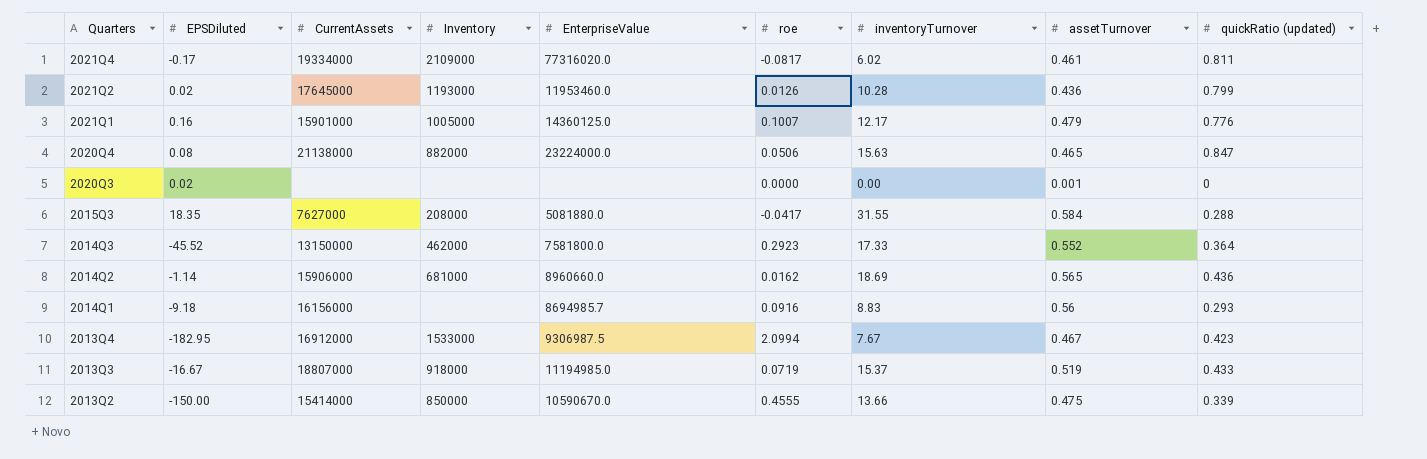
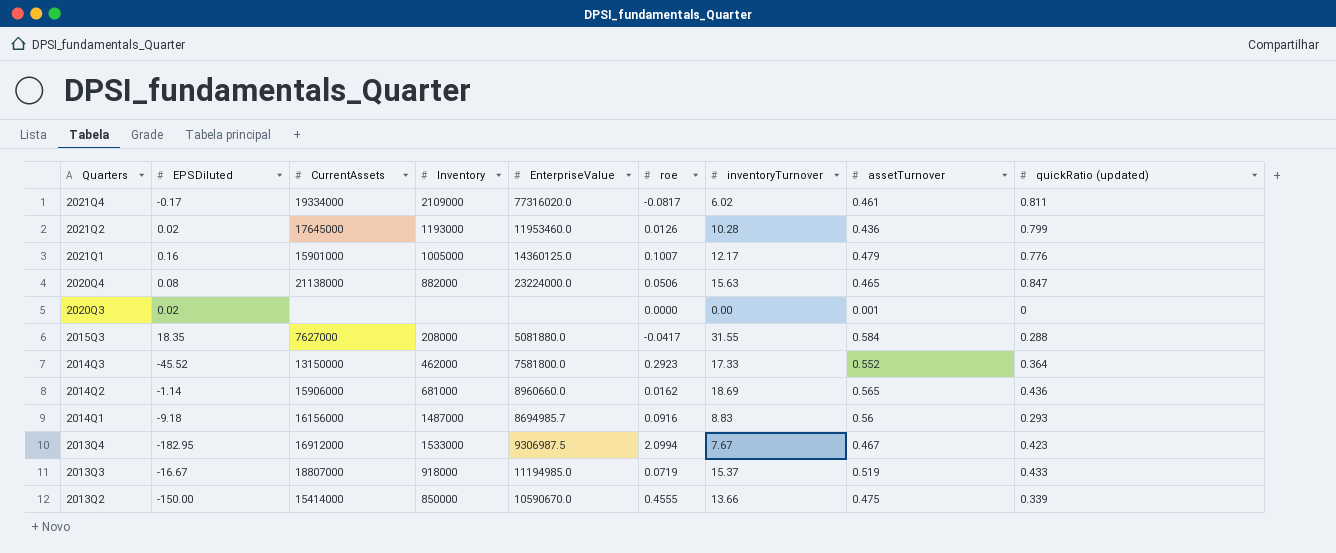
2014Q1 | Inventory: none -> 1487000

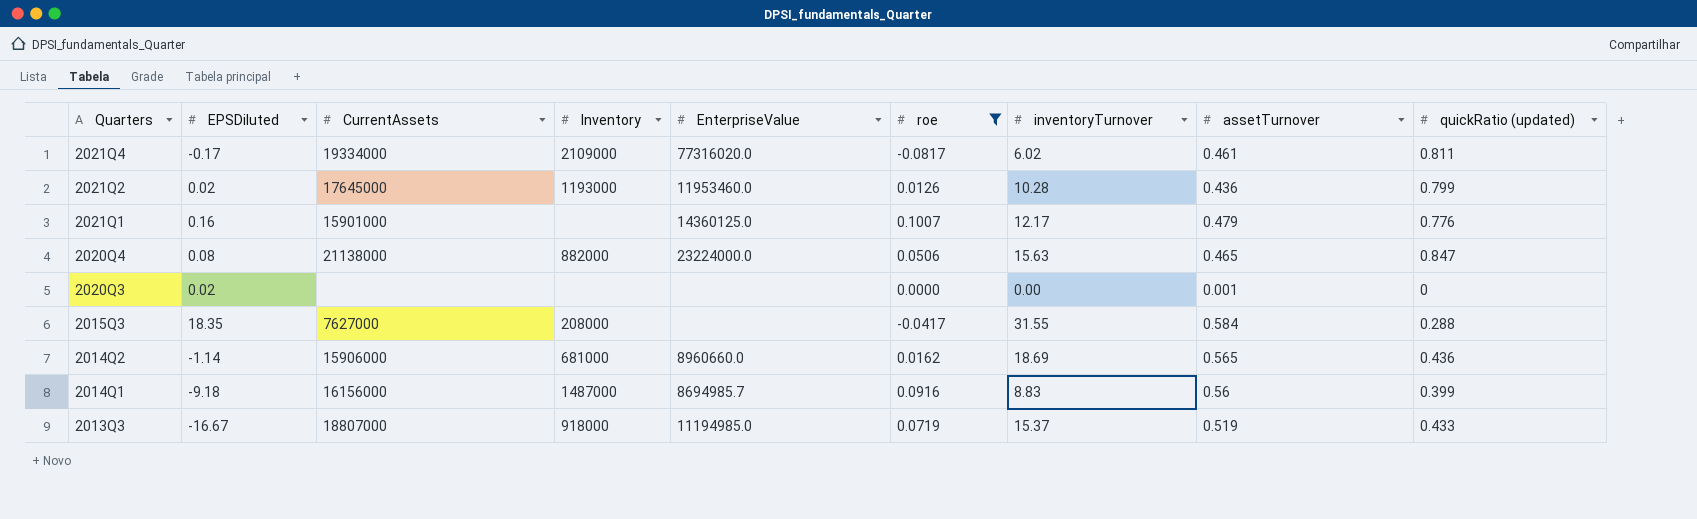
filter: none -> roe <= 0.1007
2021Q1 | Inventory: 1005000 -> none
2015Q3 | EnterpriseValue: 5081880.0 -> none
2014Q1 | quickRatio (updated): 0.293 -> 0.399

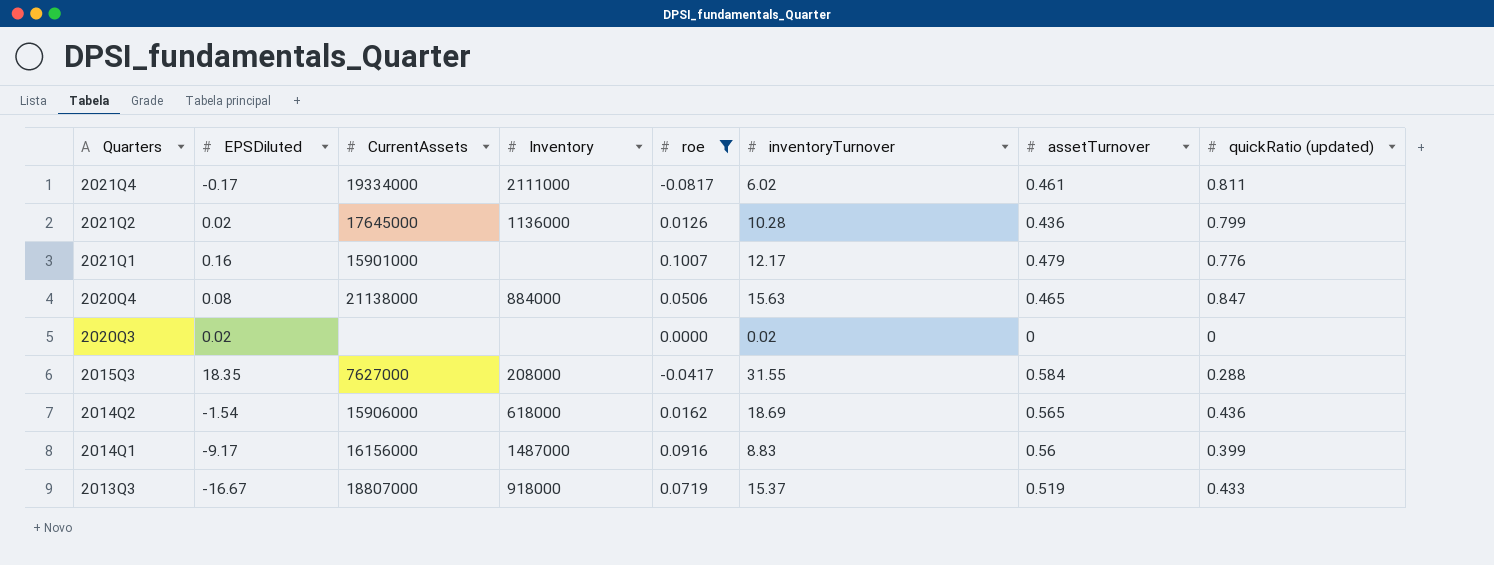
column EnterpriseValue | position: 5 -> none
2021Q4 | Inventory: 2109000 -> 2111000
2021Q2 | Inventory: 1193000 -> 1136000
2020Q4 | Inventory: 882000 -> 884000
2020Q3 | inventoryTurnover: 0.00 -> 0.02
2020Q3 | assetTurnover: 0.001 -> 0
2014Q2 | EPSDiluted: -1.14 -> -1.54
2014Q2 | Inventory: 681000 -> 618000
2014Q1 | EPSDiluted: -9.18 -> -9.17

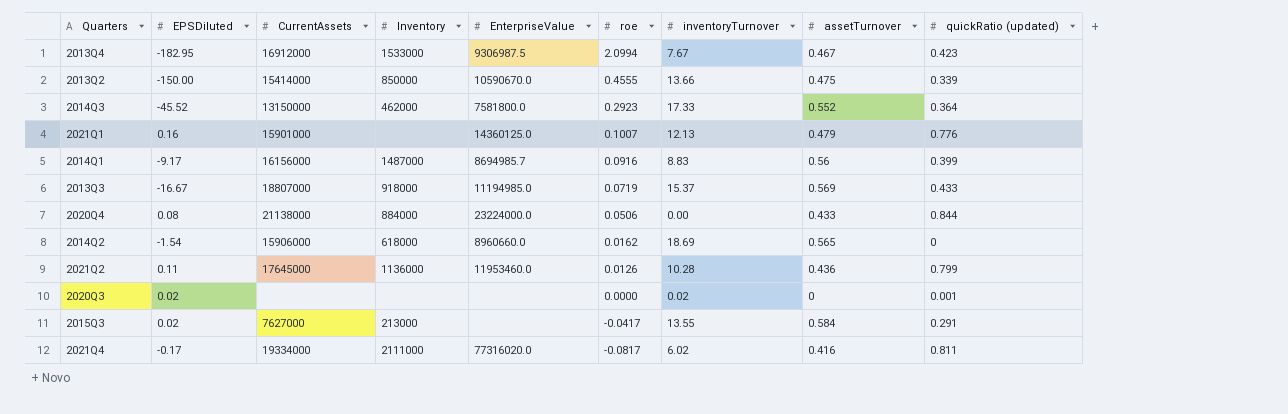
filter: roe <= 0.1007 -> none
row order: Quarters descending -> roe descending
column EnterpriseValue | position: none -> 5
2021Q1 | inventoryTurnover: 12.17 -> 12.13
2013Q3 | assetTurnover: 0.519 -> 0.569
2020Q4 | inventoryTurnover: 15.63 -> 0.00
2020Q4 | assetTurnover: 0.465 -> 0.433
2020Q4 | quickRatio (updated): 0.847 -> 0.844
2014Q2 | quickRatio (updated): 0.436 -> 0
2021Q2 | EPSDiluted: 0.02 -> 0.11
2020Q3 | quickRatio (updated): 0 -> 0.001
2015Q3 | EPSDiluted: 18.35 -> 0.02
2015Q3 | Inventory: 208000 -> 213000
2015Q3 | inventoryTurnover: 31.55 -> 13.55
2015Q3 | quickRatio (updated): 0.288 -> 0.291
2021Q4 | assetTurnover: 0.461 -> 0.416

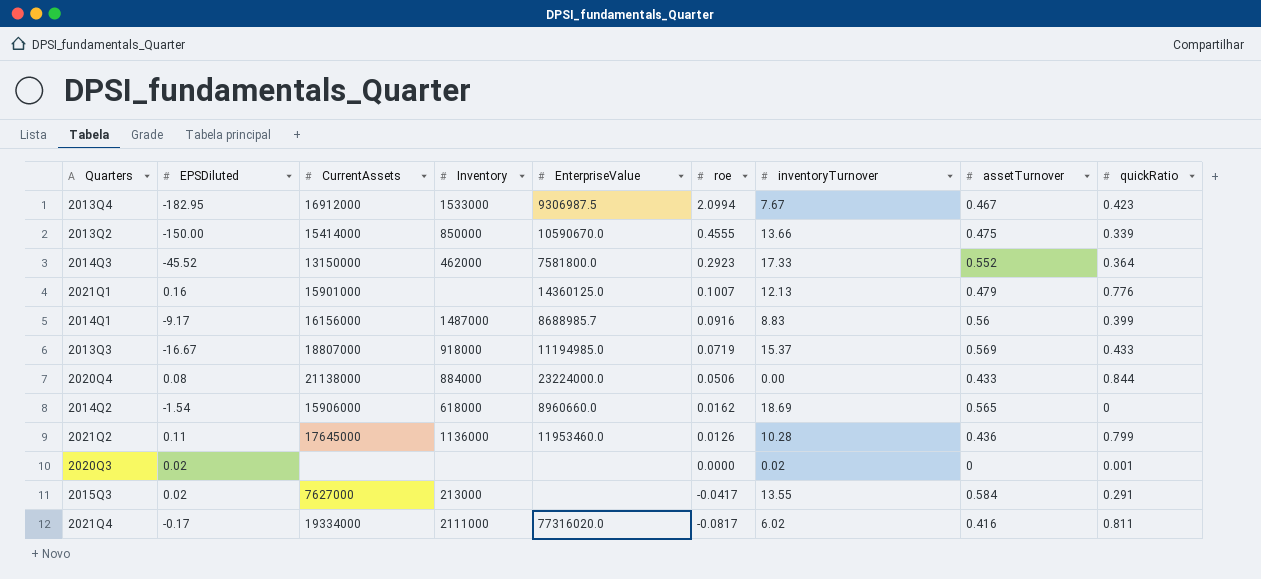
column name: quickRatio (updated) -> quickRatio
2014Q1 | EnterpriseValue: 8694985.7 -> 8688985.7

